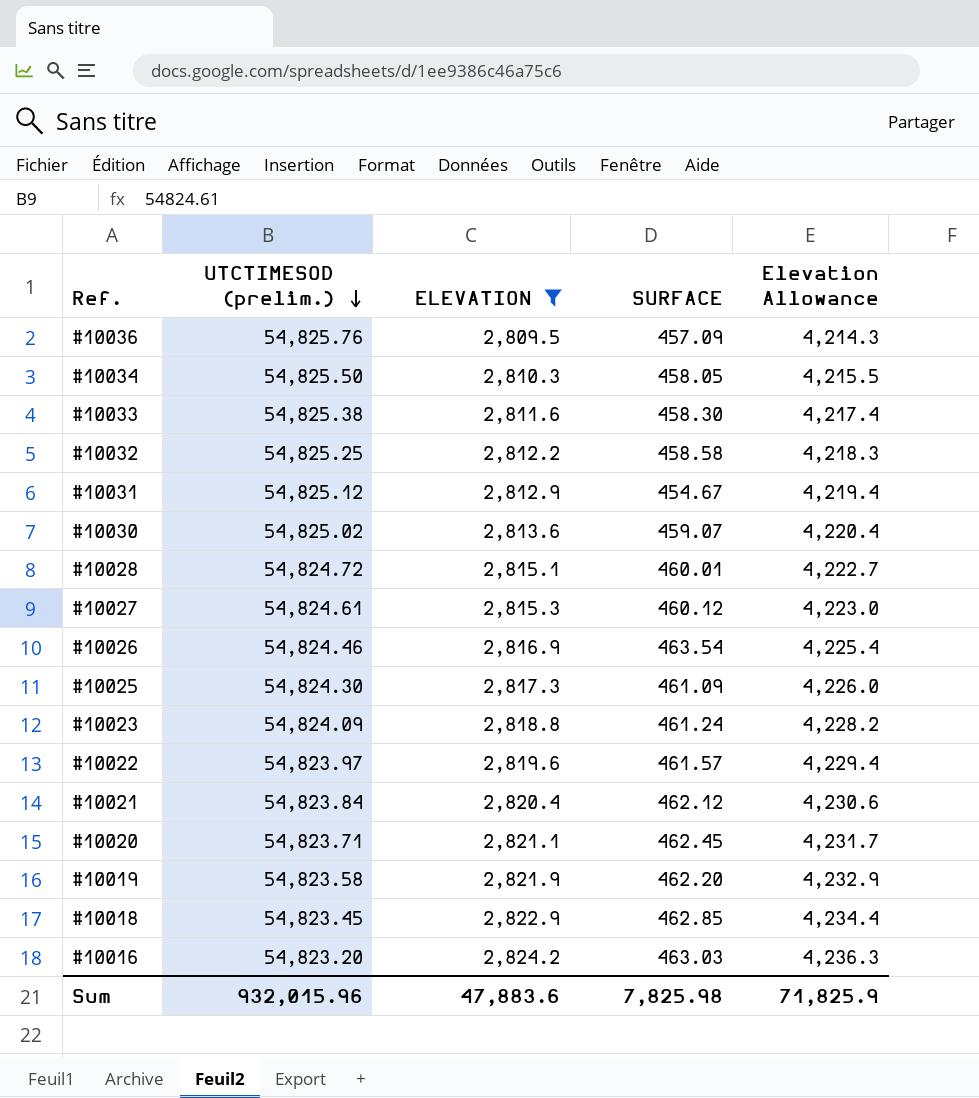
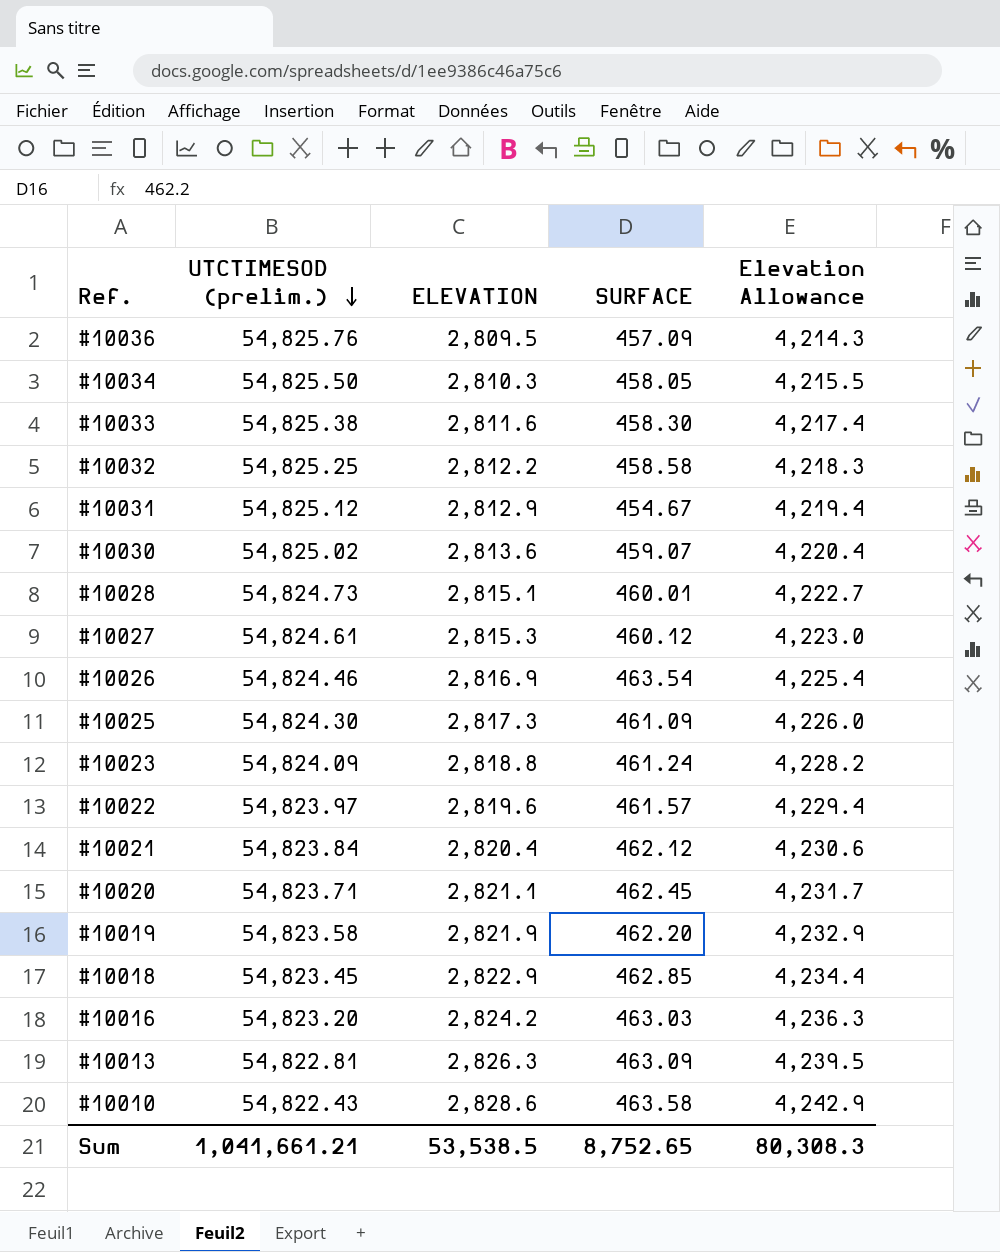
filter: ELEVATION <= 2,824.2 -> none
#10028 | UTCTIMESOD (prelim.): 54,824.72 -> 54,824.73
Sum | UTCTIMESOD (prelim.): 932,015.96 -> 1,041,661.21
Sum | ELEVATION: 47,883.6 -> 53,538.5
Sum | SURFACE: 7,825.98 -> 8,752.65
Sum | Elevation Allowance: 71,825.9 -> 80,308.3

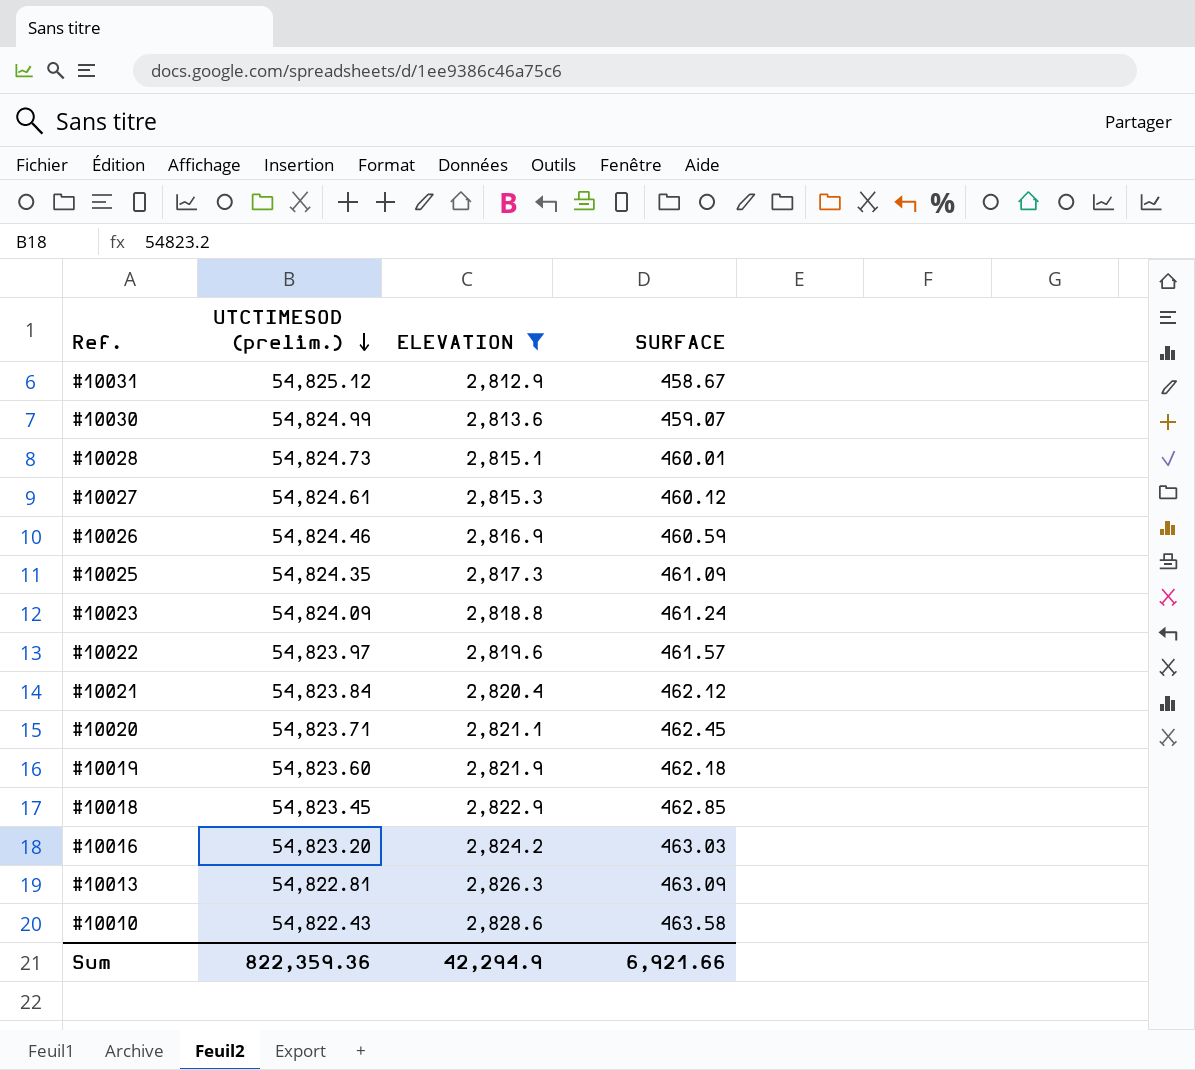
filter: none -> ELEVATION >= 2,812.9
column Elevation Allowance | formula: [ELEVATION] * 1.5 -> none
#10031 | SURFACE: 454.67 -> 458.67
#10030 | UTCTIMESOD (prelim.): 54,825.02 -> 54,824.99
#10026 | SURFACE: 463.54 -> 460.59
#10025 | UTCTIMESOD (prelim.): 54,824.30 -> 54,824.35
#10019 | UTCTIMESOD (prelim.): 54,823.58 -> 54,823.60
#10019 | SURFACE: 462.20 -> 462.18
Sum | UTCTIMESOD (prelim.): 1,041,661.21 -> 822,359.36
Sum | ELEVATION: 53,538.5 -> 42,294.9
Sum | SURFACE: 8,752.65 -> 6,921.66

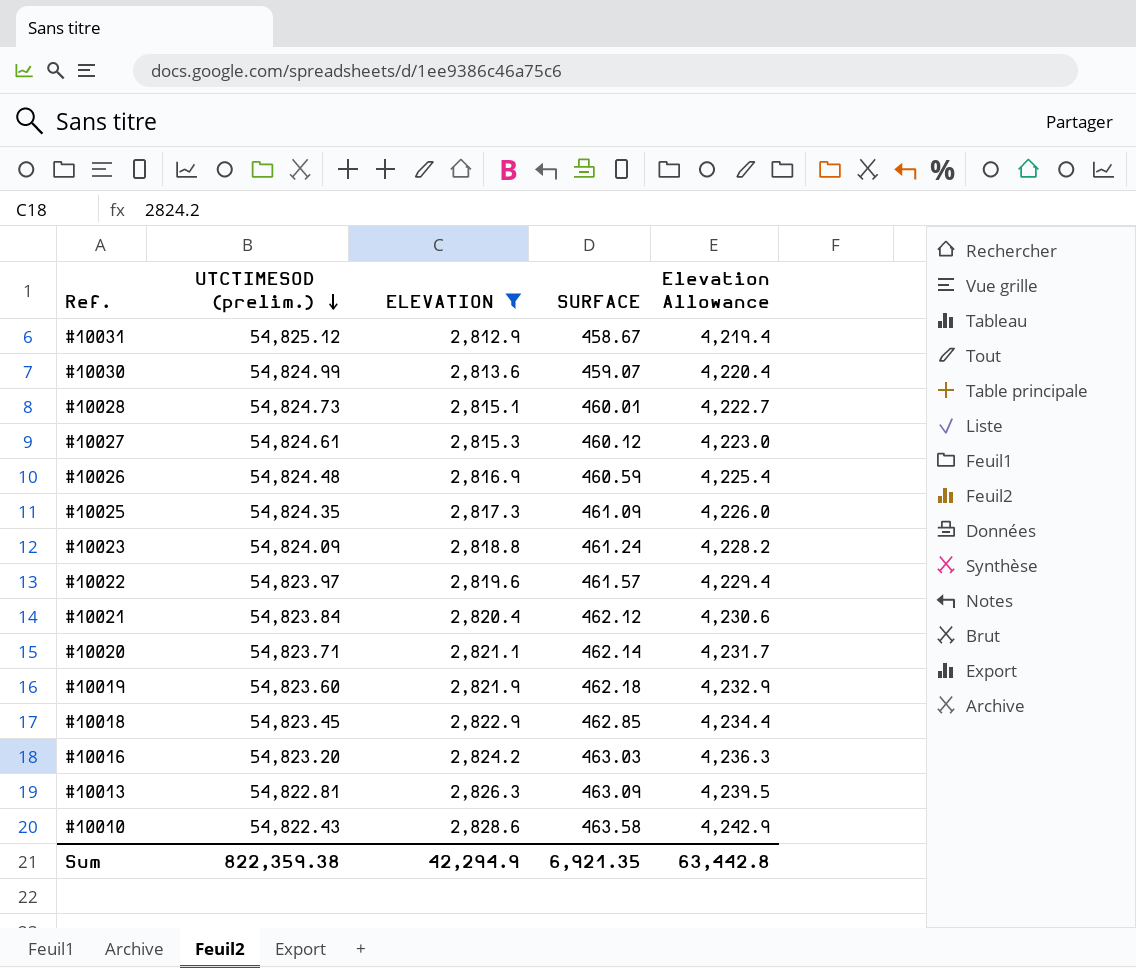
column Elevation Allowance | formula: none -> [ELEVATION] * 1.5
#10026 | UTCTIMESOD (prelim.): 54,824.46 -> 54,824.48
#10020 | SURFACE: 462.45 -> 462.14
Sum | UTCTIMESOD (prelim.): 822,359.36 -> 822,359.38
Sum | SURFACE: 6,921.66 -> 6,921.35

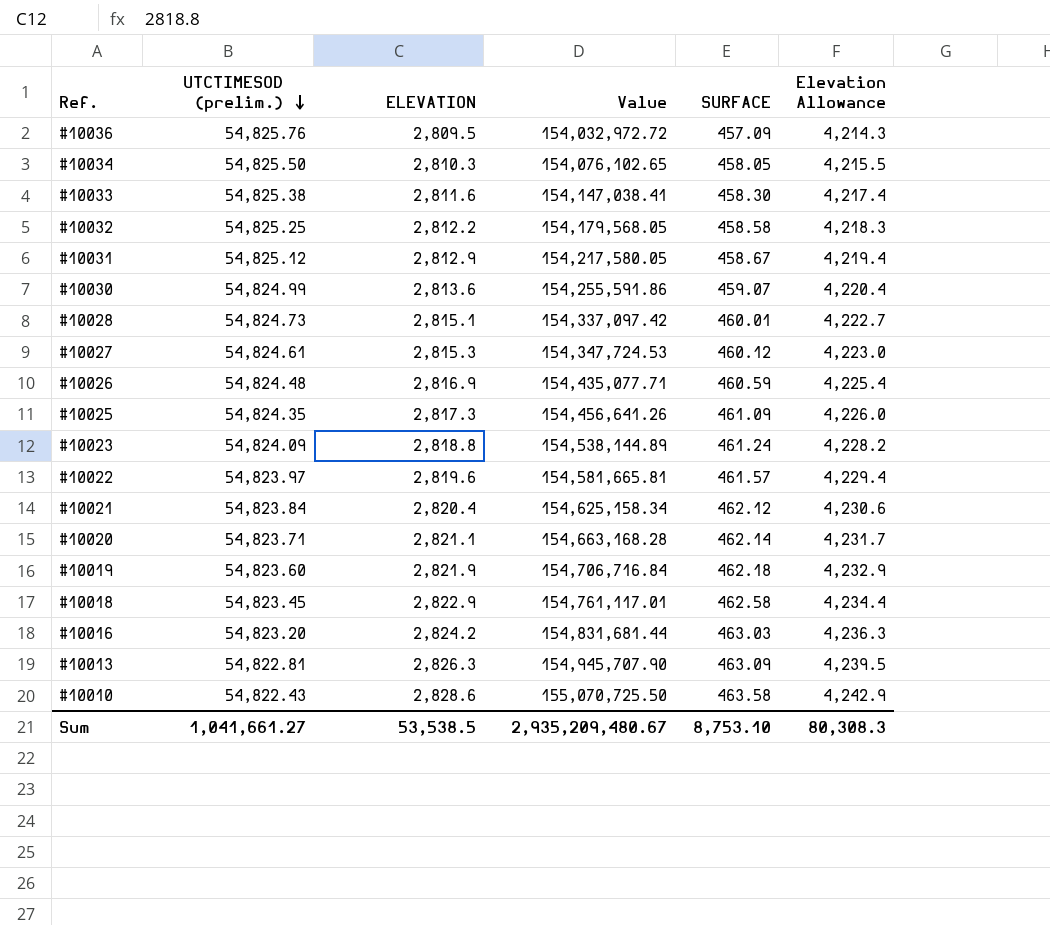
filter: ELEVATION >= 2,812.9 -> none
column Value | formula: none -> [UTCTIMESOD (prelim.)] * [ELEVATION]
#10018 | SURFACE: 462.85 -> 462.58
Sum | UTCTIMESOD (prelim.): 822,359.38 -> 1,041,661.27
Sum | ELEVATION: 42,294.9 -> 53,538.5
Sum | SURFACE: 6,921.35 -> 8,753.10
Sum | Elevation Allowance: 63,442.8 -> 80,308.3

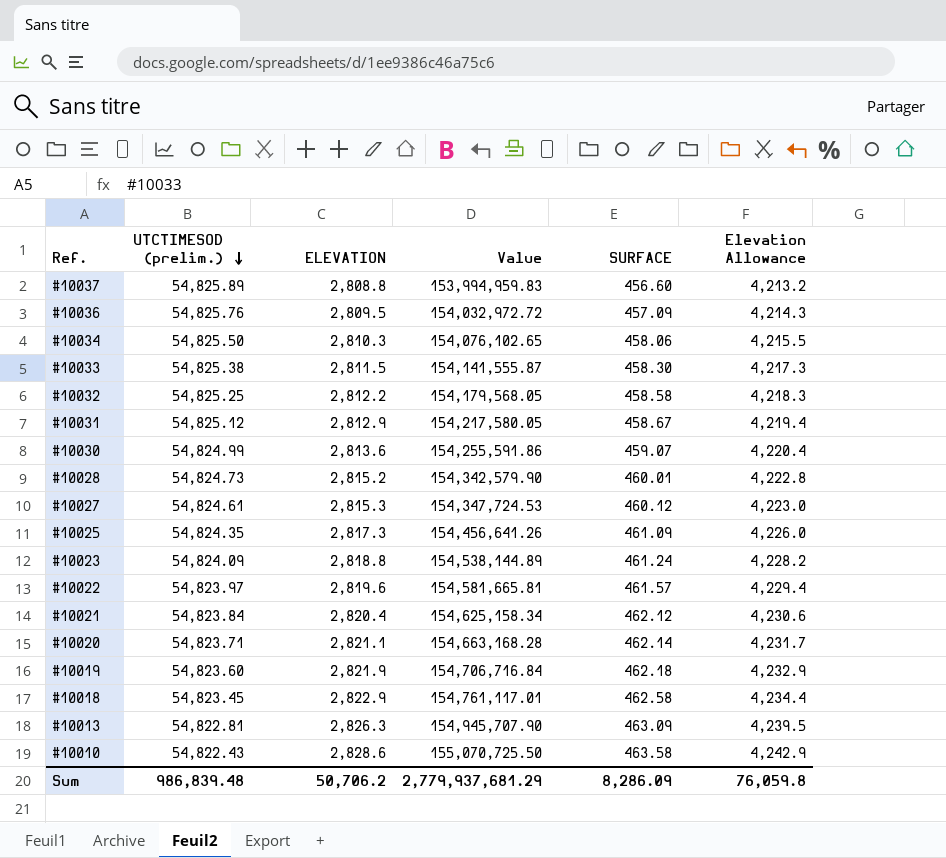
row #10026: 54,824.48 | 2,816.9 | 154,435,077.71 | 460.59 | 4,225.4 -> none
row #10016: 54,823.20 | 2,824.2 | 154,831,681.44 | 463.03 | 4,236.3 -> none
row #10037: none -> 54,825.89 | 2,808.8 | 153,994,959.83 | 456.60 | 4,213.2
#10034 | SURFACE: 458.05 -> 458.06
#10033 | ELEVATION: 2,811.6 -> 2,811.5
#10033 | Value: 154,147,038.41 -> 154,141,555.87
#10033 | Elevation Allowance: 4,217.4 -> 4,217.3
#10028 | ELEVATION: 2,815.1 -> 2,815.2
#10028 | Value: 154,337,097.42 -> 154,342,579.90
#10028 | Elevation Allowance: 4,222.7 -> 4,222.8
Sum | UTCTIMESOD (prelim.): 1,041,661.27 -> 986,839.48
Sum | ELEVATION: 53,538.5 -> 50,706.2
Sum | Value: 2,935,209,480.67 -> 2,779,937,681.29
Sum | SURFACE: 8,753.10 -> 8,286.09
Sum | Elevation Allowance: 80,308.3 -> 76,059.8

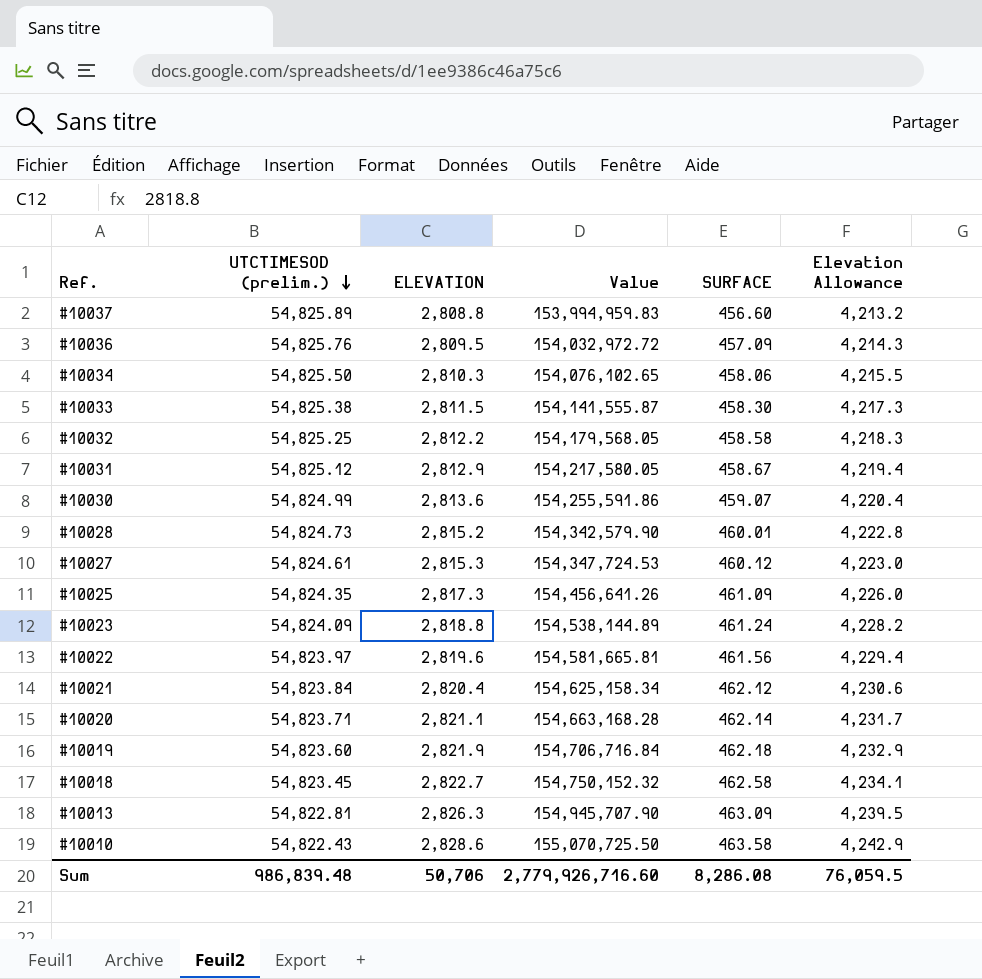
#10022 | SURFACE: 461.57 -> 461.56
#10018 | ELEVATION: 2,822.9 -> 2,822.7
#10018 | Value: 154,761,117.01 -> 154,750,152.32
#10018 | Elevation Allowance: 4,234.4 -> 4,234.1
Sum | ELEVATION: 50,706.2 -> 50,706
Sum | Value: 2,779,937,681.29 -> 2,779,926,716.60
Sum | SURFACE: 8,286.09 -> 8,286.08
Sum | Elevation Allowance: 76,059.8 -> 76,059.5

